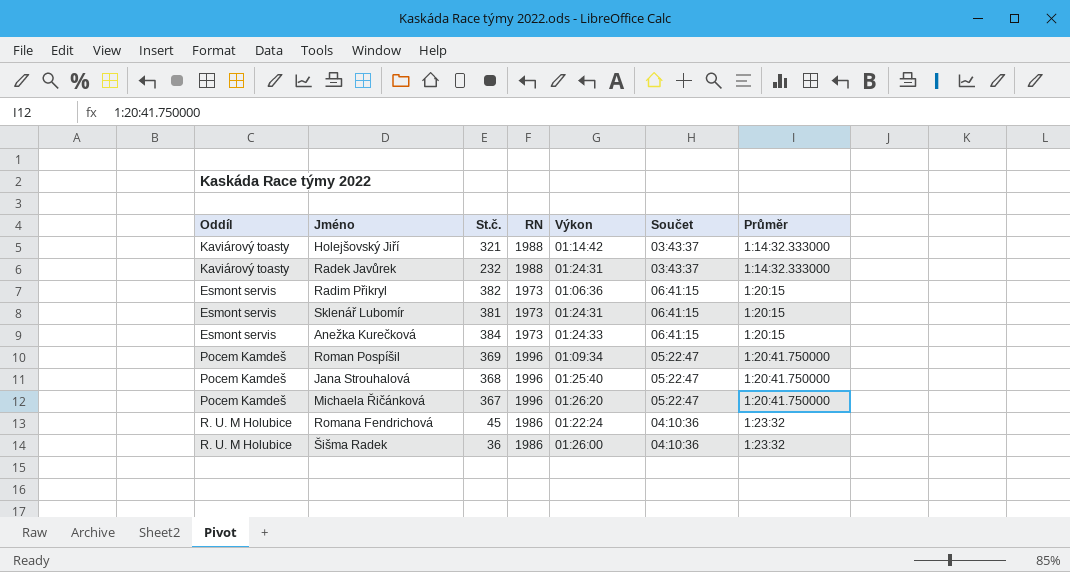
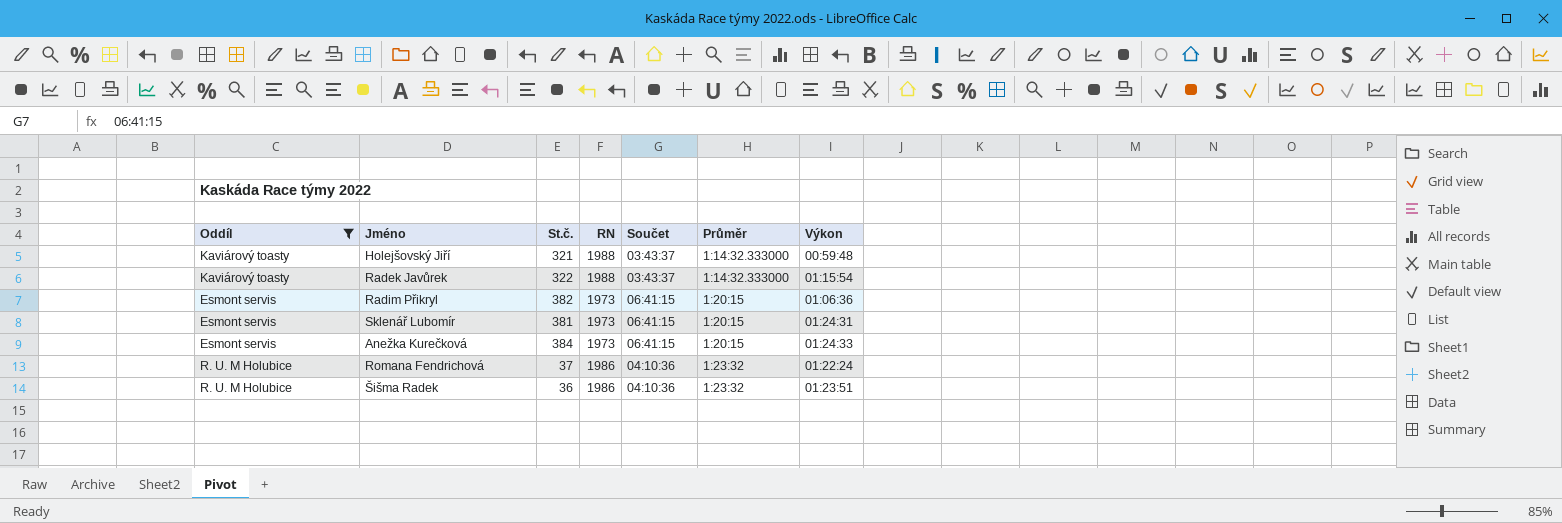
filter: none -> Oddíl != Pocem Kamdeš
column Výkon | position: 5 -> 7
Holejšovský Jiří | Výkon: 01:14:42 -> 00:59:48
Radek Javůrek | St.č.: 232 -> 322
Radek Javůrek | Výkon: 01:24:31 -> 01:15:54
Romana Fendrichová | St.č.: 45 -> 37
Šišma Radek | Výkon: 01:26:00 -> 01:23:51

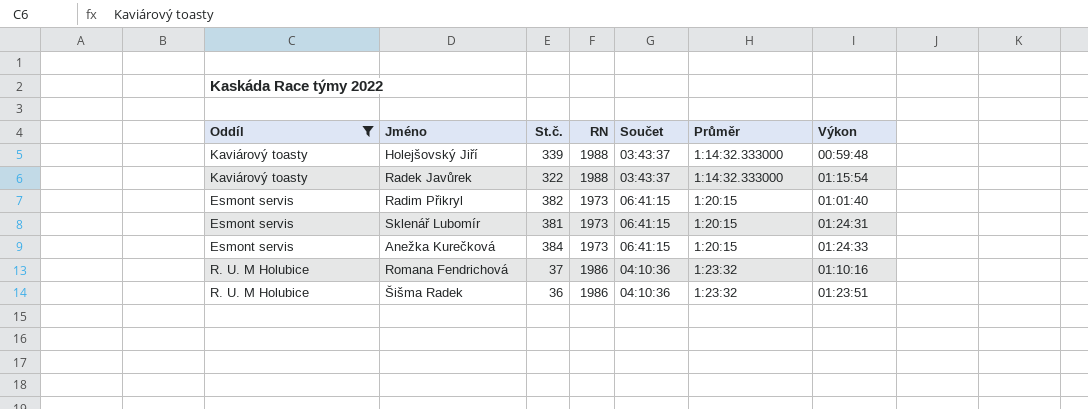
Holejšovský Jiří | St.č.: 321 -> 339
Radim Přikryl | Výkon: 01:06:36 -> 01:01:40
Romana Fendrichová | Výkon: 01:22:24 -> 01:10:16

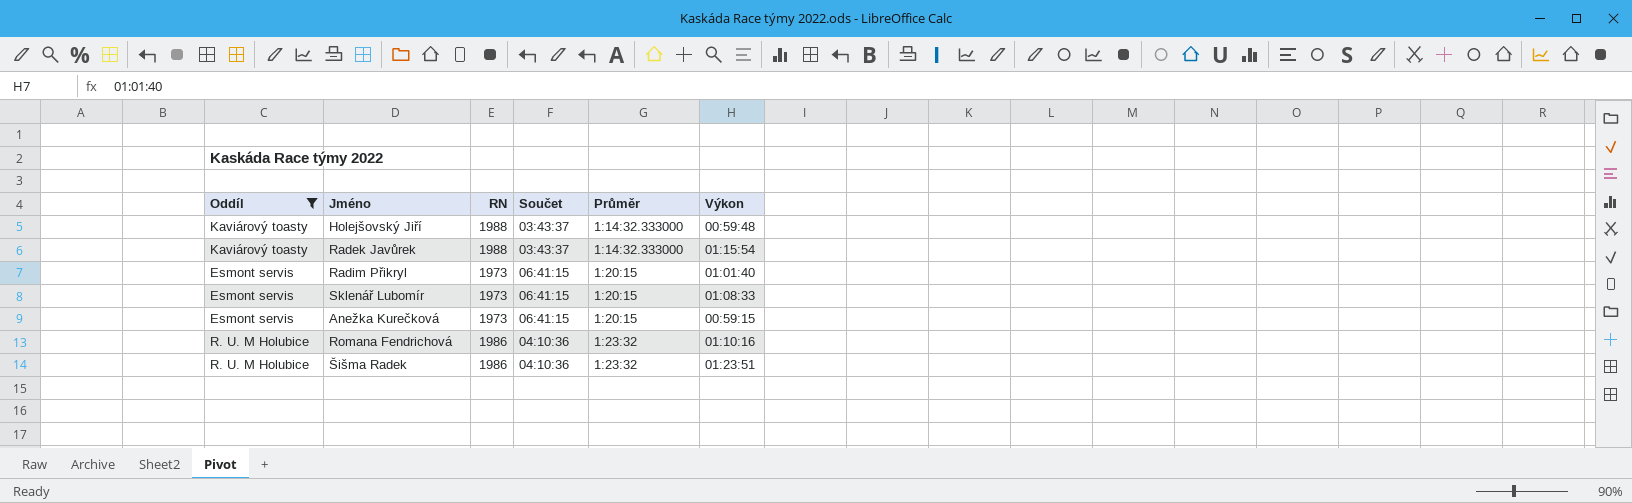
column St.č. | position: 3 -> none
Sklenář Lubomír | Výkon: 01:24:31 -> 01:08:33
Anežka Kurečková | Výkon: 01:24:33 -> 00:59:15

